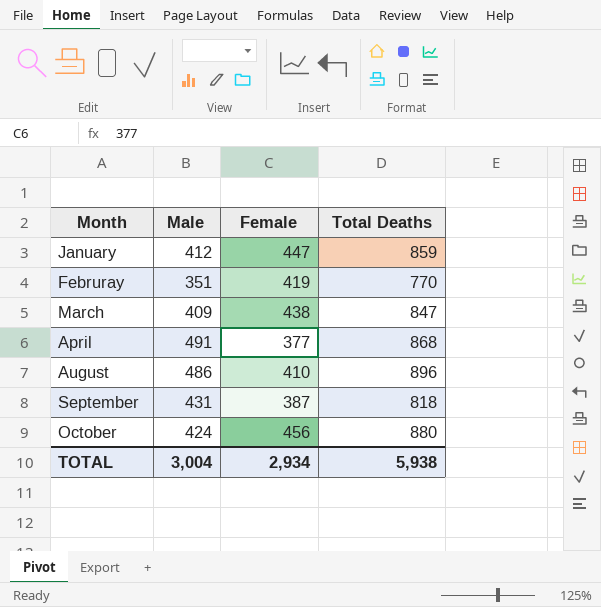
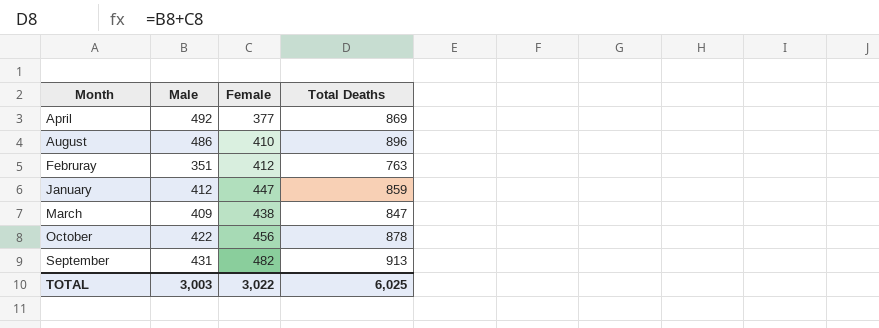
row order: none -> Month ascending
April | Male: 491 -> 492
April | Total Deaths: 868 -> 869
Februray | Female: 419 -> 412
Februray | Total Deaths: 770 -> 763
October | Male: 424 -> 422
October | Total Deaths: 880 -> 878
September | Female: 387 -> 482
September | Total Deaths: 818 -> 913
TOTAL | Male: 3,004 -> 3,003
TOTAL | Female: 2,934 -> 3,022
TOTAL | Total Deaths: 5,938 -> 6,025

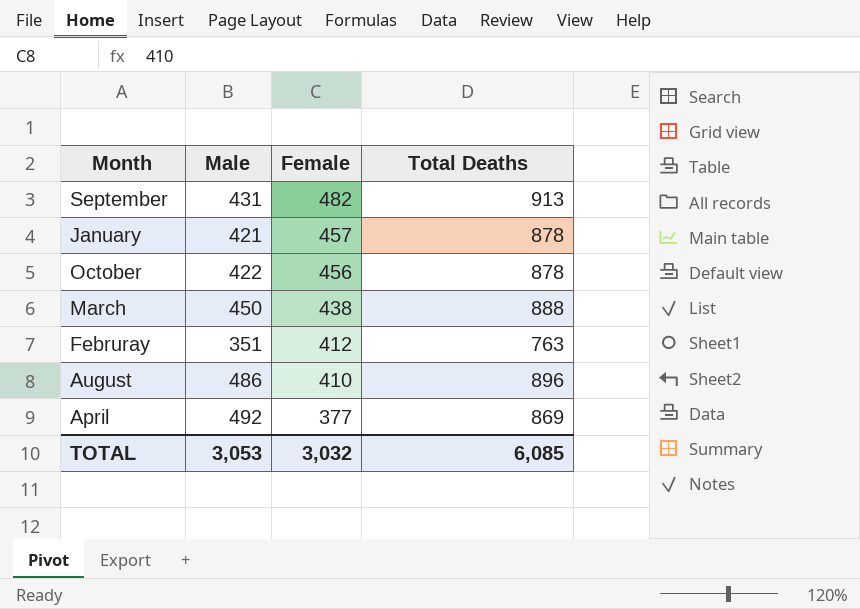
row order: Month ascending -> Female descending
January | Male: 412 -> 421
January | Female: 447 -> 457
January | Total Deaths: 859 -> 878
March | Male: 409 -> 450
March | Total Deaths: 847 -> 888
TOTAL | Male: 3,003 -> 3,053
TOTAL | Female: 3,022 -> 3,032
TOTAL | Total Deaths: 6,025 -> 6,085

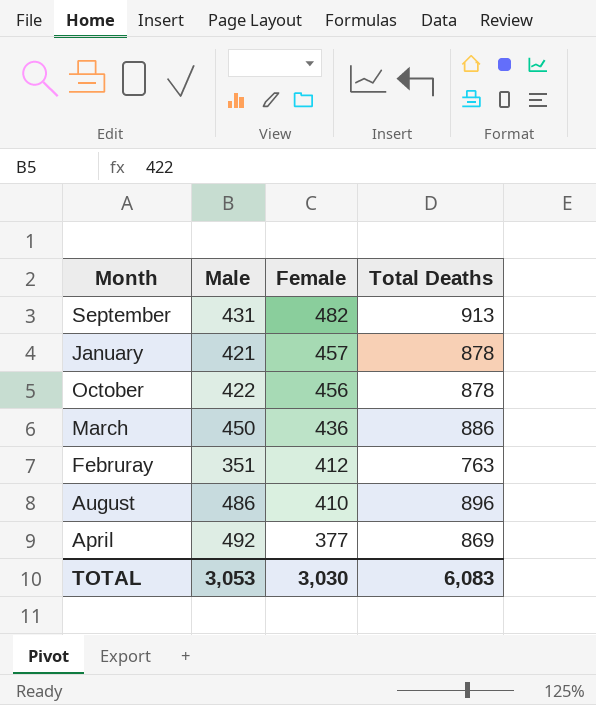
March | Female: 438 -> 436
March | Total Deaths: 888 -> 886
TOTAL | Female: 3,032 -> 3,030
TOTAL | Total Deaths: 6,085 -> 6,083

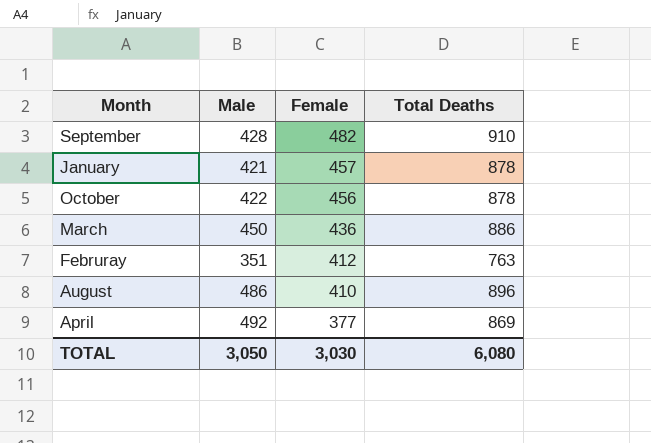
September | Male: 431 -> 428
September | Total Deaths: 913 -> 910
TOTAL | Male: 3,053 -> 3,050
TOTAL | Total Deaths: 6,083 -> 6,080

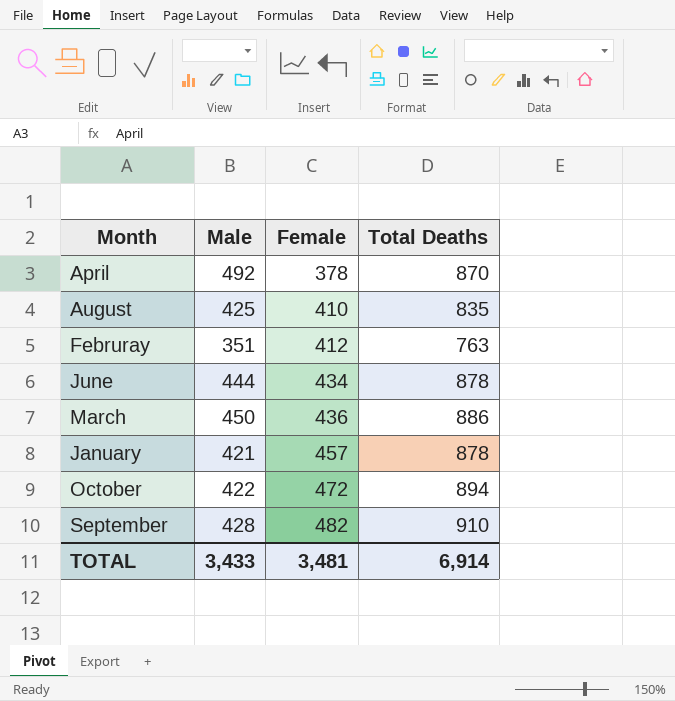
row order: Female descending -> Female ascending
April | Female: 377 -> 378
April | Total Deaths: 869 -> 870
August | Male: 486 -> 425
August | Total Deaths: 896 -> 835
row June: none -> 444 | 434 | 878
October | Female: 456 -> 472
October | Total Deaths: 878 -> 894
TOTAL | Male: 3,050 -> 3,433
TOTAL | Female: 3,030 -> 3,481
TOTAL | Total Deaths: 6,080 -> 6,914

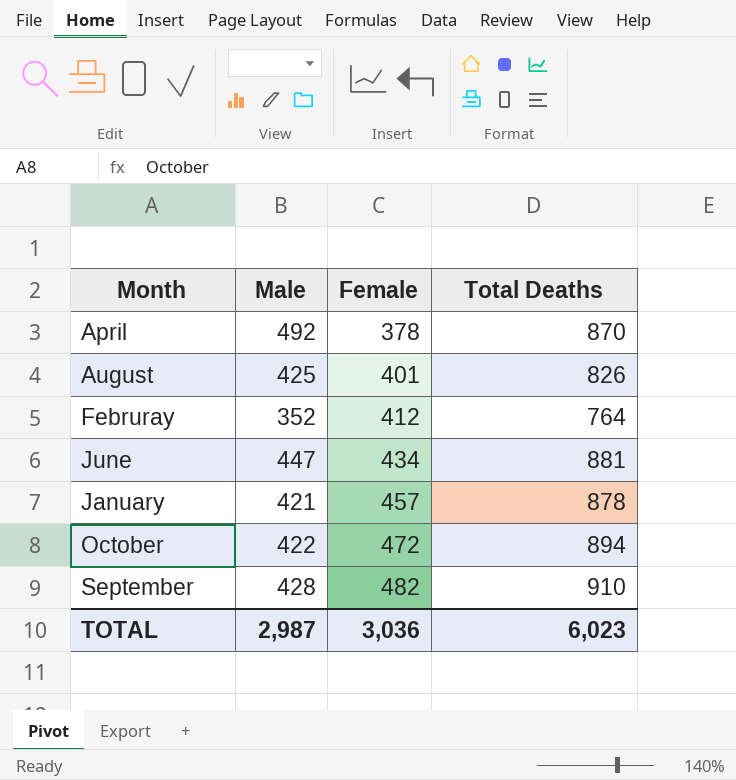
row March: 450 | 436 | 886 -> none
August | Female: 410 -> 401
August | Total Deaths: 835 -> 826
Februray | Male: 351 -> 352
Februray | Total Deaths: 763 -> 764
June | Male: 444 -> 447
June | Total Deaths: 878 -> 881
TOTAL | Male: 3,433 -> 2,987
TOTAL | Female: 3,481 -> 3,036
TOTAL | Total Deaths: 6,914 -> 6,023

